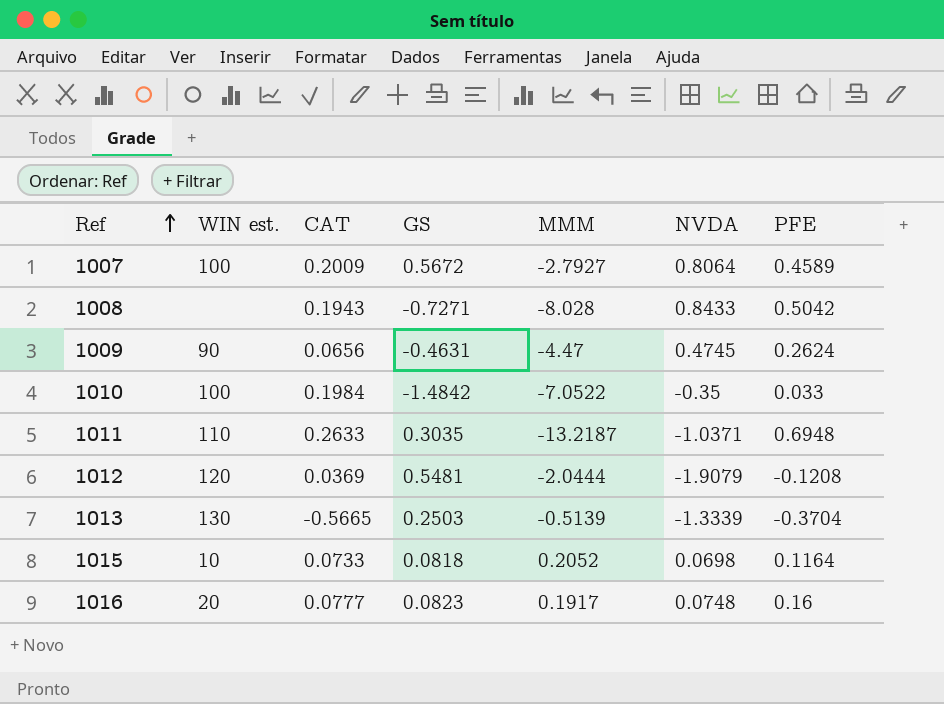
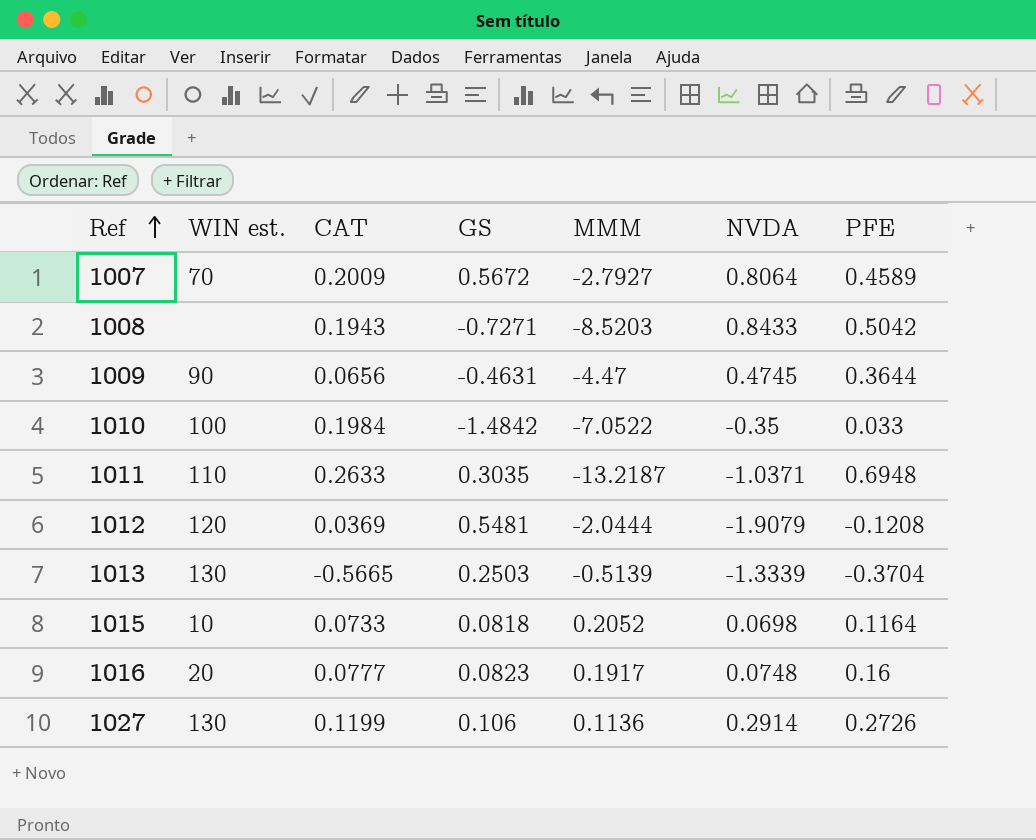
1007 | WIN est.: 100 -> 70
1008 | MMM: -8.028 -> -8.5203
1009 | PFE: 0.2624 -> 0.3644
row 1027: none -> 130 | 0.1199 | 0.106 | 0.1136 | 0.2914 | 0.2726

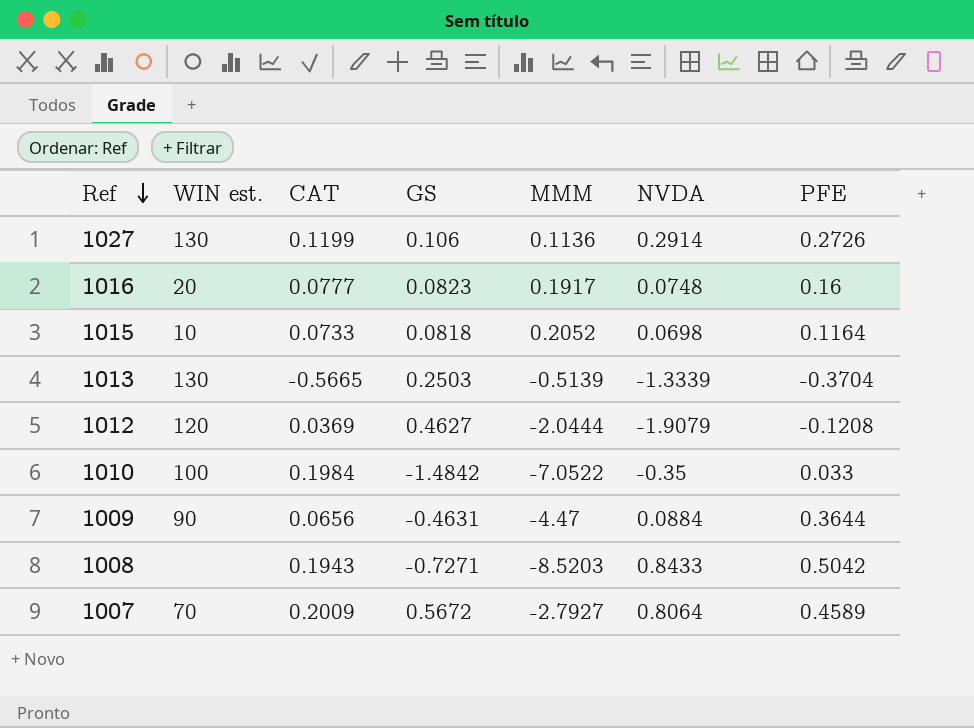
row order: Ref ascending -> Ref descending
row 1011: 110 | 0.2633 | 0.3035 | -13.2187 | -1.0371 | 0.6948 -> none
1012 | GS: 0.5481 -> 0.4627
1009 | NVDA: 0.4745 -> 0.0884

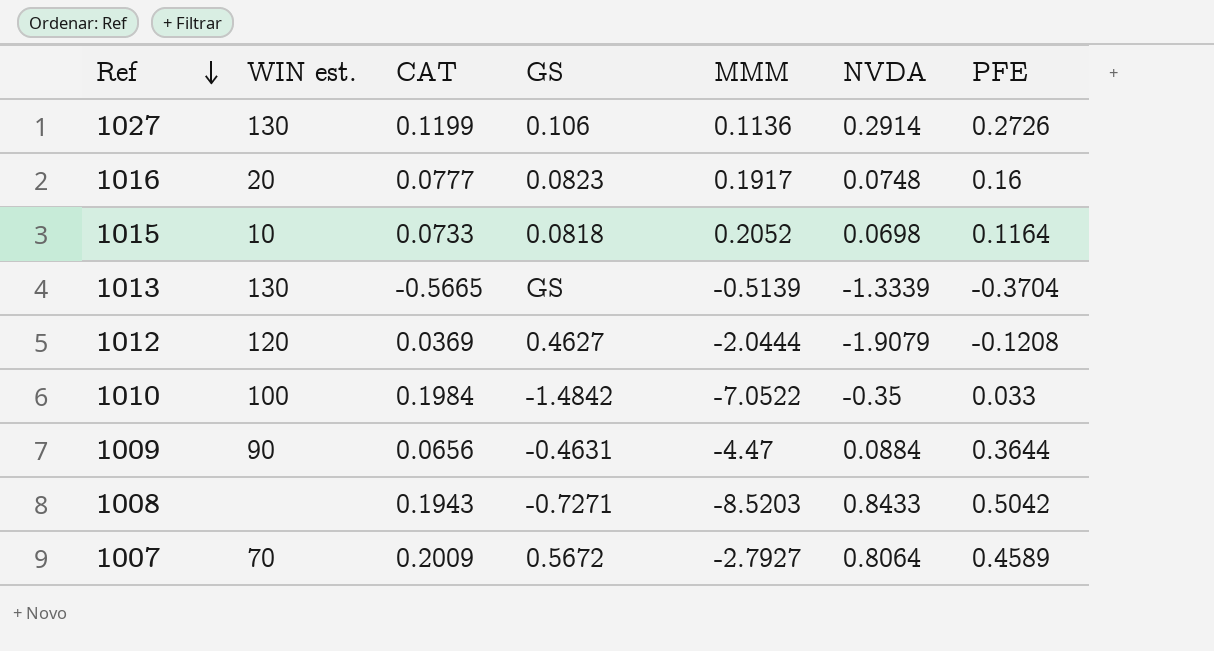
1013 | GS: 0.2503 -> GS

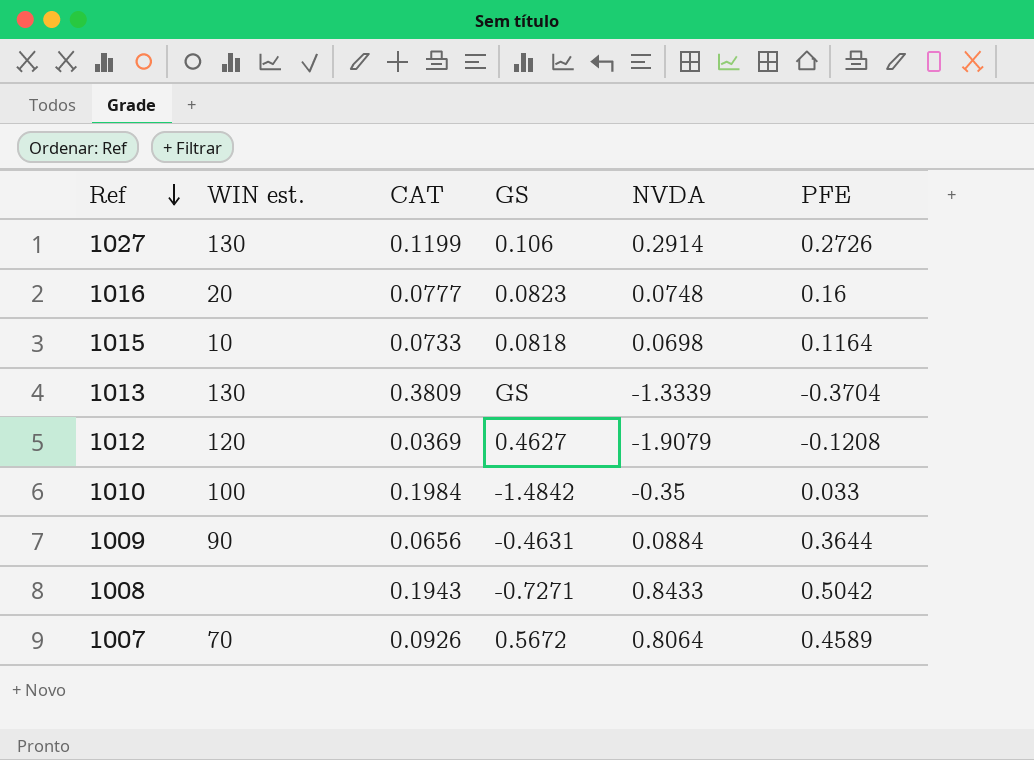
column MMM | position: 5 -> none
1013 | CAT: -0.5665 -> 0.3809
1007 | CAT: 0.2009 -> 0.0926

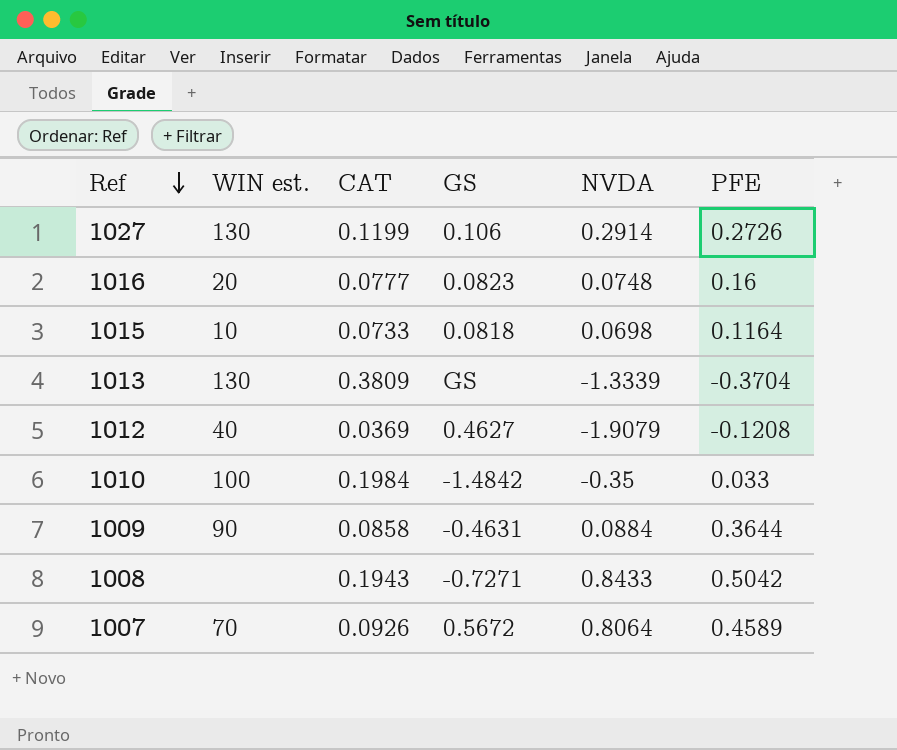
1012 | WIN est.: 120 -> 40
1009 | CAT: 0.0656 -> 0.0858

